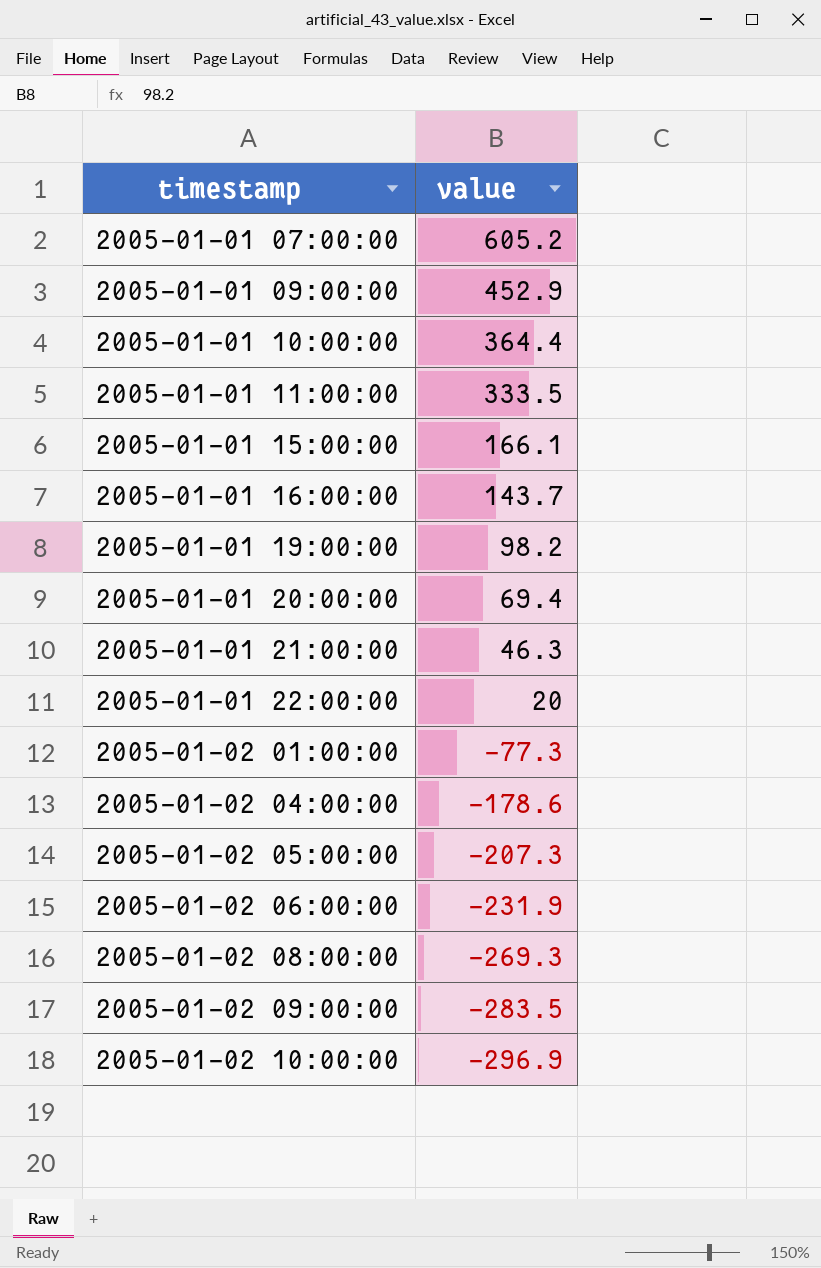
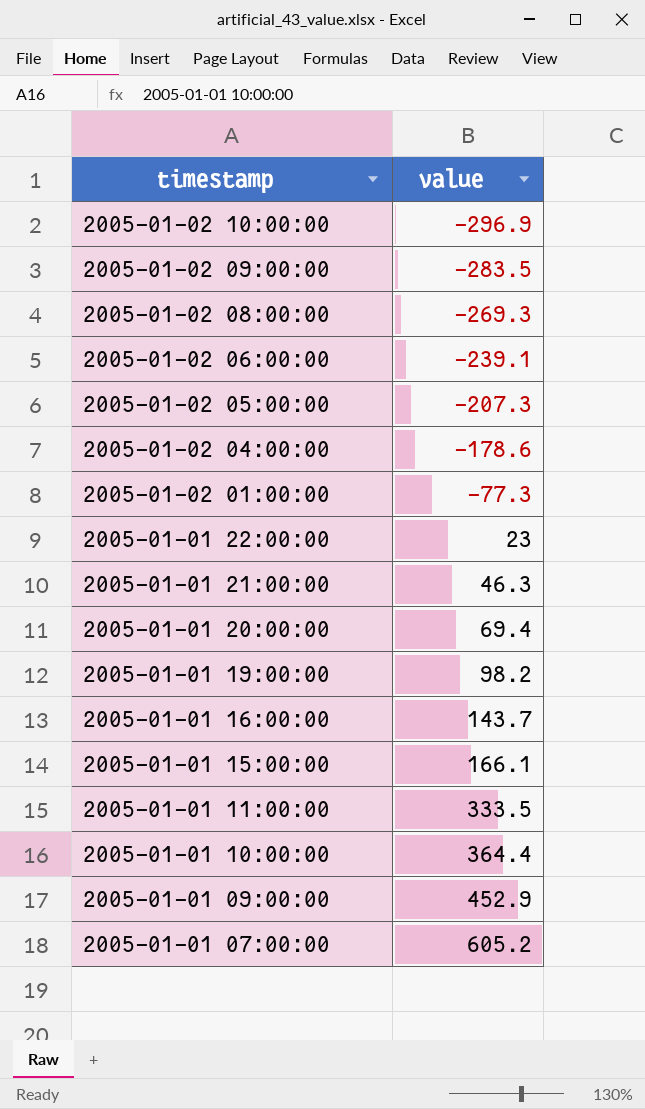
row order: timestamp ascending -> timestamp descending
2005-01-02 06:00:00 | value: -231.9 -> -239.1
2005-01-01 22:00:00 | value: 20 -> 23

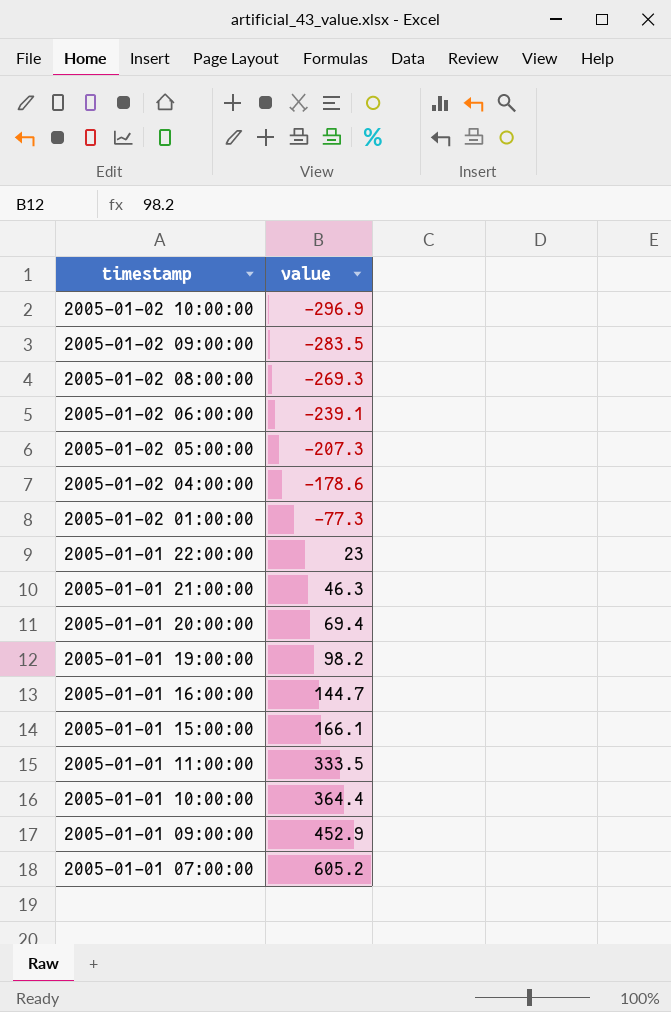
2005-01-01 16:00:00 | value: 143.7 -> 144.7

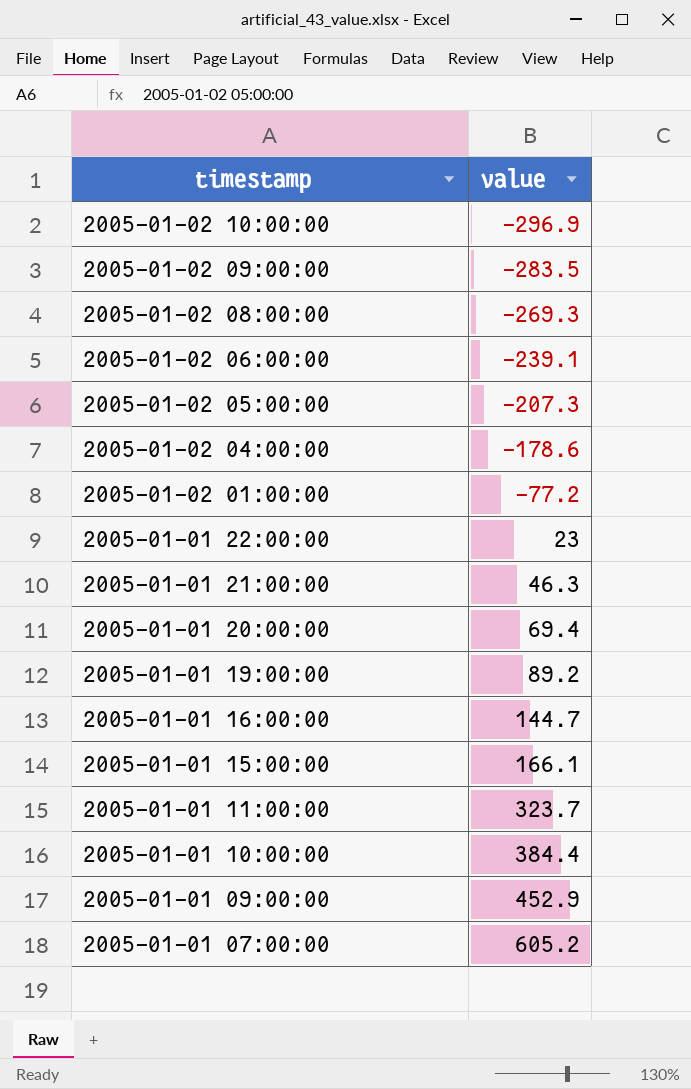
2005-01-02 01:00:00 | value: -77.3 -> -77.2
2005-01-01 19:00:00 | value: 98.2 -> 89.2
2005-01-01 11:00:00 | value: 333.5 -> 323.7
2005-01-01 10:00:00 | value: 364.4 -> 384.4

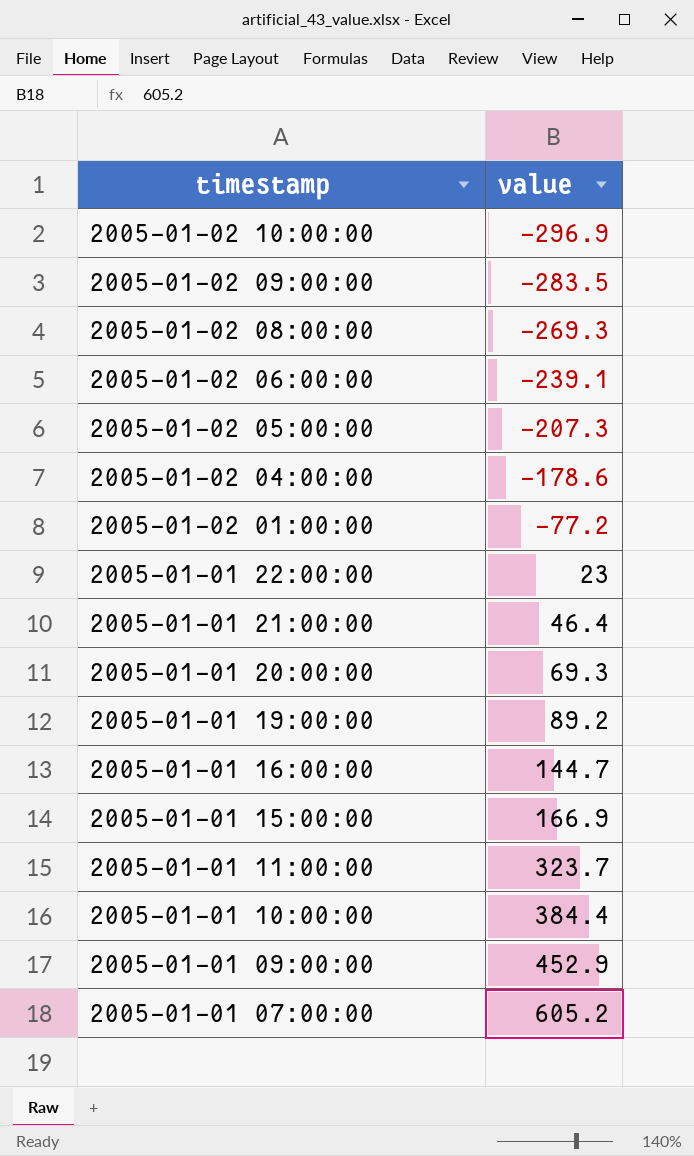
2005-01-01 21:00:00 | value: 46.3 -> 46.4
2005-01-01 20:00:00 | value: 69.4 -> 69.3
2005-01-01 15:00:00 | value: 166.1 -> 166.9

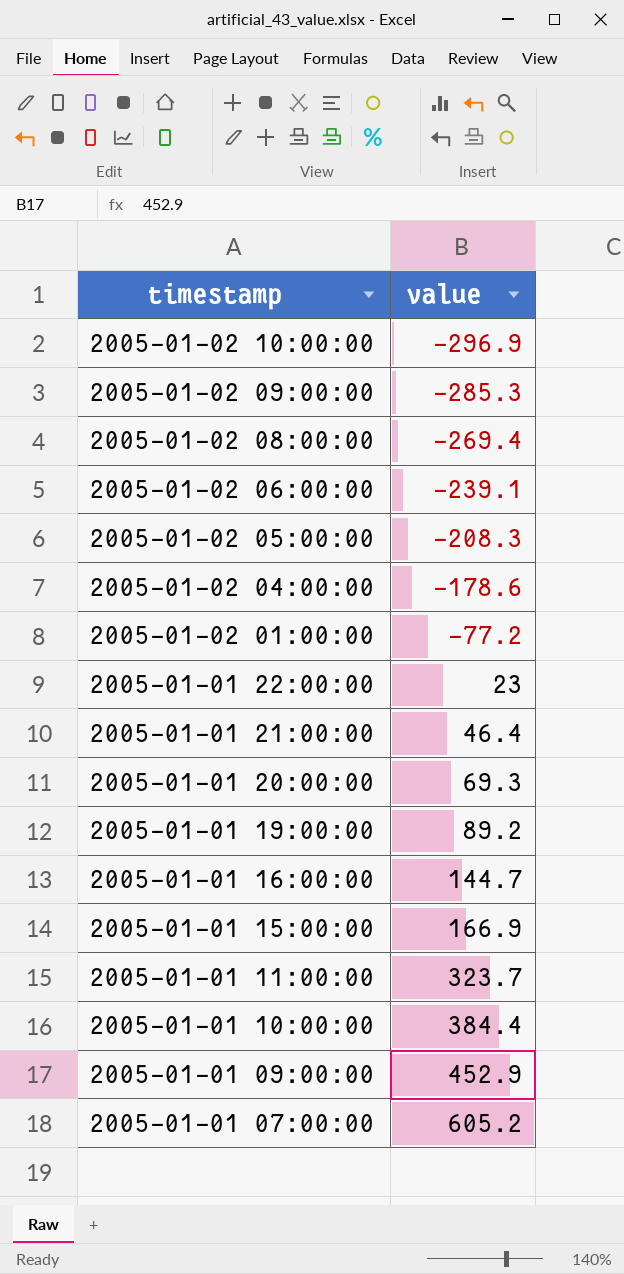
2005-01-02 09:00:00 | value: -283.5 -> -285.3
2005-01-02 08:00:00 | value: -269.3 -> -269.4
2005-01-02 05:00:00 | value: -207.3 -> -208.3

